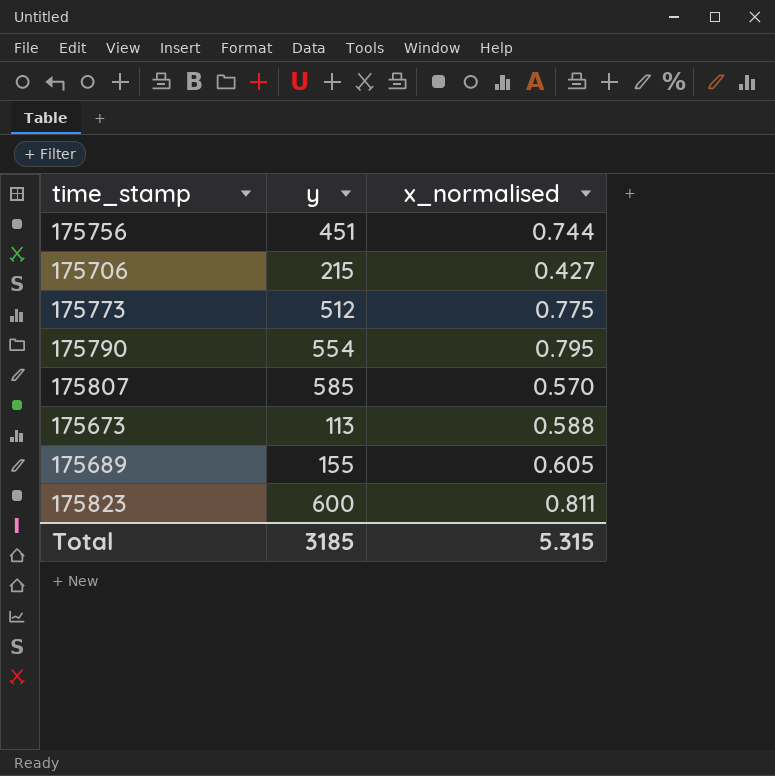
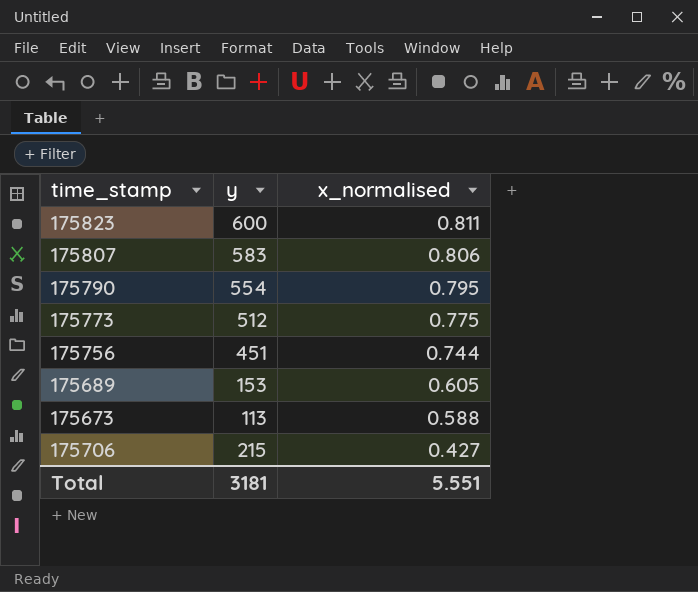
row order: none -> x_normalised descending
175807 | y: 585 -> 583
175807 | x_normalised: 0.570 -> 0.806
175689 | y: 155 -> 153
Total | y: 3185 -> 3181
Total | x_normalised: 5.315 -> 5.551

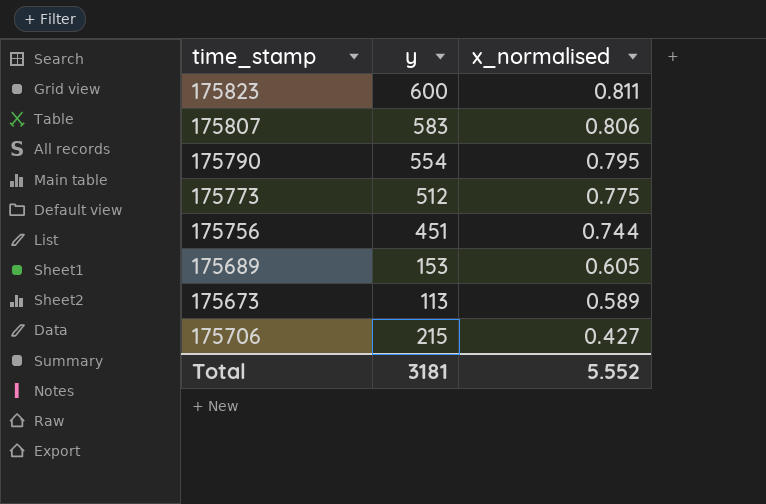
175673 | x_normalised: 0.588 -> 0.589
Total | x_normalised: 5.551 -> 5.552

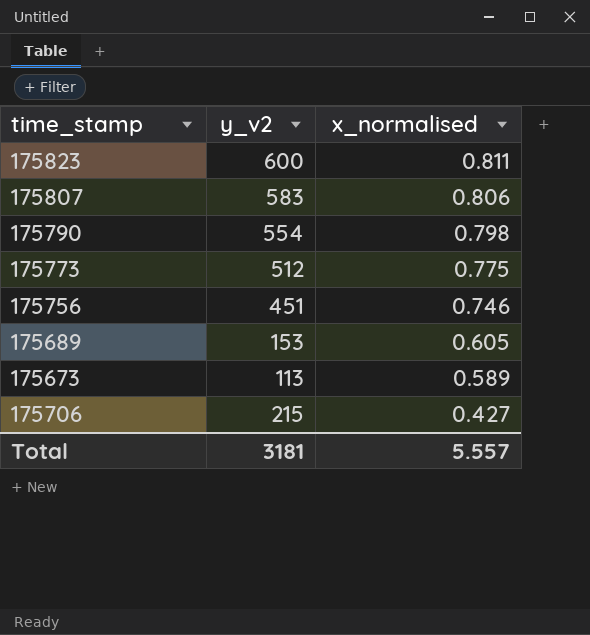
column name: y -> y_v2
175790 | x_normalised: 0.795 -> 0.798
175756 | x_normalised: 0.744 -> 0.746
Total | x_normalised: 5.552 -> 5.557

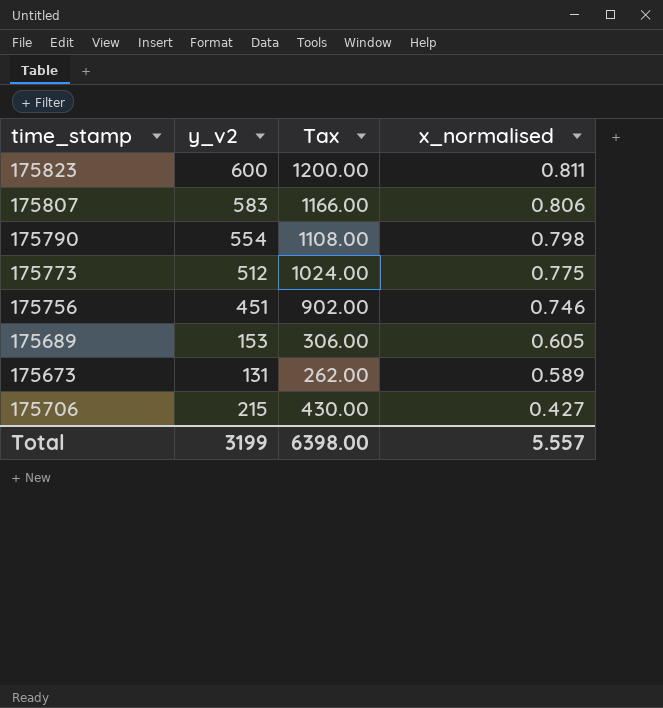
column Tax | formula: none -> [y_v2] * 2
175673 | y_v2: 113 -> 131
Total | y_v2: 3181 -> 3199

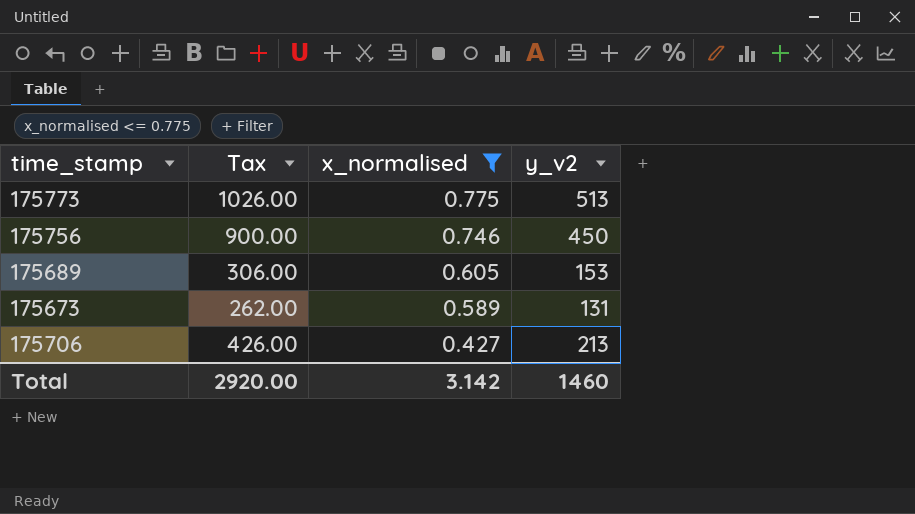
filter: none -> x_normalised <= 0.775
column y_v2 | position: 2 -> 4
175773 | Tax: 1024.00 -> 1026.00
175773 | y_v2: 512 -> 513
175756 | Tax: 902.00 -> 900.00
175756 | y_v2: 451 -> 450
175706 | Tax: 430.00 -> 426.00
175706 | y_v2: 215 -> 213
Total | Tax: 6398.00 -> 2920.00
Total | x_normalised: 5.557 -> 3.142
Total | y_v2: 3199 -> 1460

